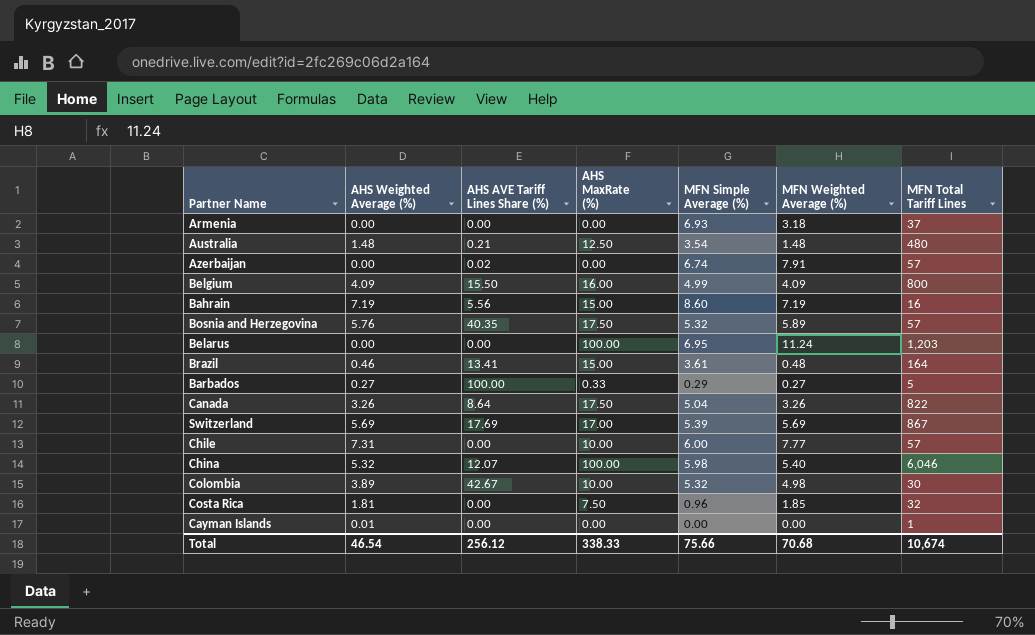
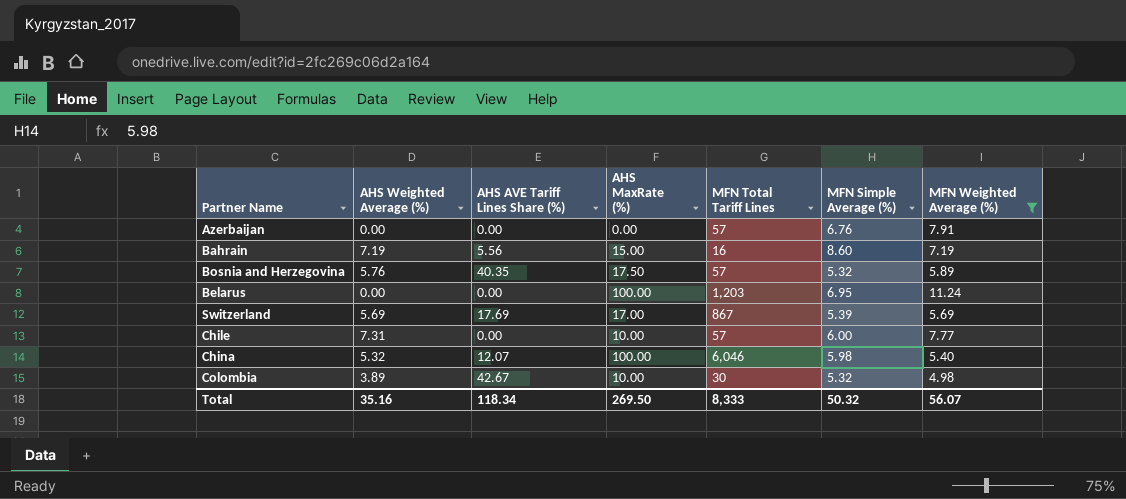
filter: none -> MFN Weighted Average (%) >= 4.98
column MFN Total Tariff Lines | position: 7 -> 5
Azerbaijan | AHS AVE Tariff Lines Share (%): 0.02 -> 0.00
Azerbaijan | MFN Simple Average (%): 6.74 -> 6.76
Total | AHS Weighted Average (%): 46.54 -> 35.16
Total | AHS AVE Tariff Lines Share (%): 256.12 -> 118.34
Total | AHS MaxRate (%): 338.33 -> 269.50
Total | MFN Total Tariff Lines: 10,674 -> 8,333
Total | MFN Simple Average (%): 75.66 -> 50.32
Total | MFN Weighted Average (%): 70.68 -> 56.07

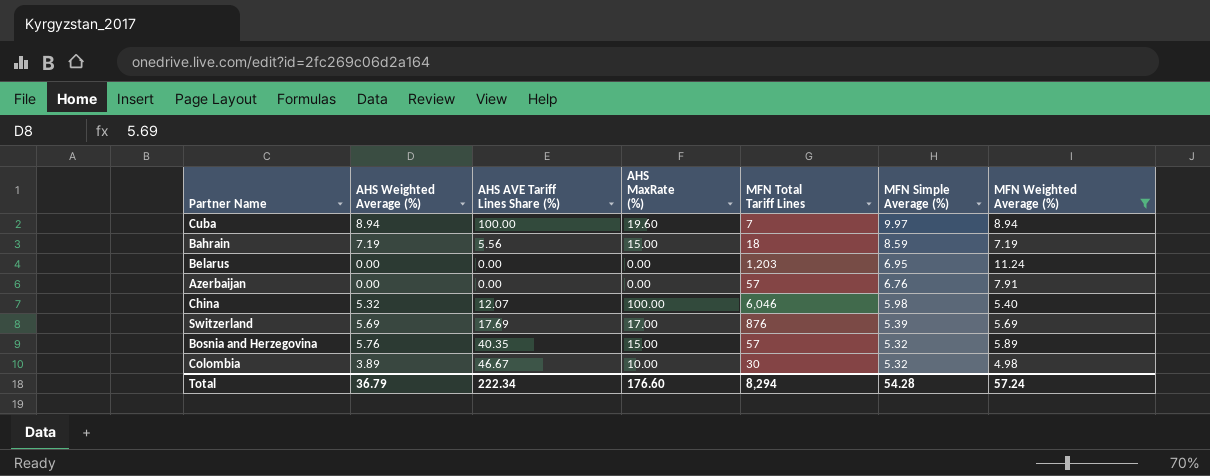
row order: none -> MFN Simple Average (%) descending
row Chile: 7.31 | 0.00 | 10.00 | 57 | 6.00 | 7.77 -> none
row Cuba: none -> 8.94 | 100.00 | 19.60 | 7 | 9.97 | 8.94
Bahrain | MFN Total Tariff Lines: 16 -> 18
Bahrain | MFN Simple Average (%): 8.60 -> 8.59
Belarus | AHS MaxRate (%): 100.00 -> 0.00
Switzerland | MFN Total Tariff Lines: 867 -> 876
Bosnia and Herzegovina | AHS MaxRate (%): 17.50 -> 15.00
Colombia | AHS AVE Tariff Lines Share (%): 42.67 -> 46.67
Total | AHS Weighted Average (%): 35.16 -> 36.79
Total | AHS AVE Tariff Lines Share (%): 118.34 -> 222.34
Total | AHS MaxRate (%): 269.50 -> 176.60
Total | MFN Total Tariff Lines: 8,333 -> 8,294
Total | MFN Simple Average (%): 50.32 -> 54.28
Total | MFN Weighted Average (%): 56.07 -> 57.24

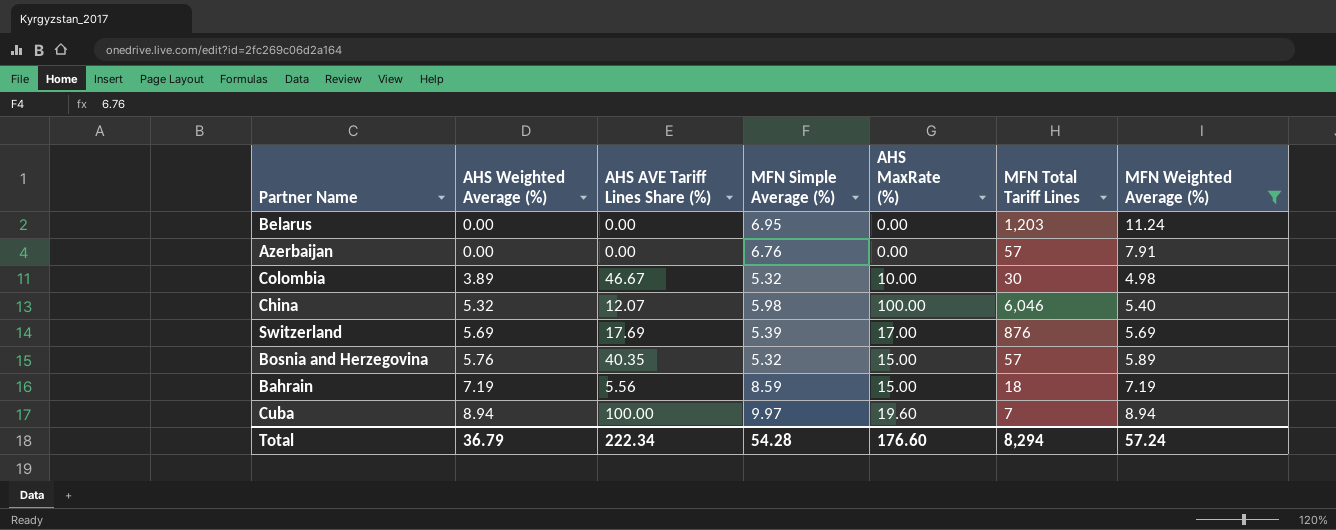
row order: MFN Simple Average (%) descending -> AHS Weighted Average (%) ascending
column MFN Simple Average (%) | position: 6 -> 4

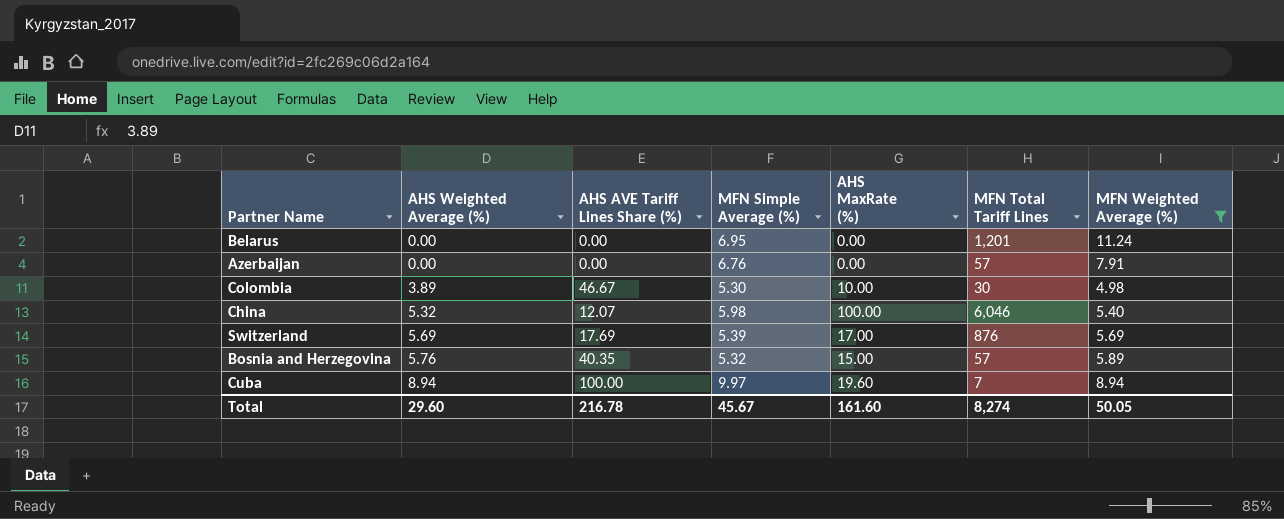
row Bahrain: 7.19 | 5.56 | 8.59 | 15.00 | 18 | 7.19 -> none
Belarus | MFN Total Tariff Lines: 1,203 -> 1,201
Colombia | MFN Simple Average (%): 5.32 -> 5.30
Total | AHS Weighted Average (%): 36.79 -> 29.60
Total | AHS AVE Tariff Lines Share (%): 222.34 -> 216.78
Total | MFN Simple Average (%): 54.28 -> 45.67
Total | AHS MaxRate (%): 176.60 -> 161.60
Total | MFN Total Tariff Lines: 8,294 -> 8,274
Total | MFN Weighted Average (%): 57.24 -> 50.05

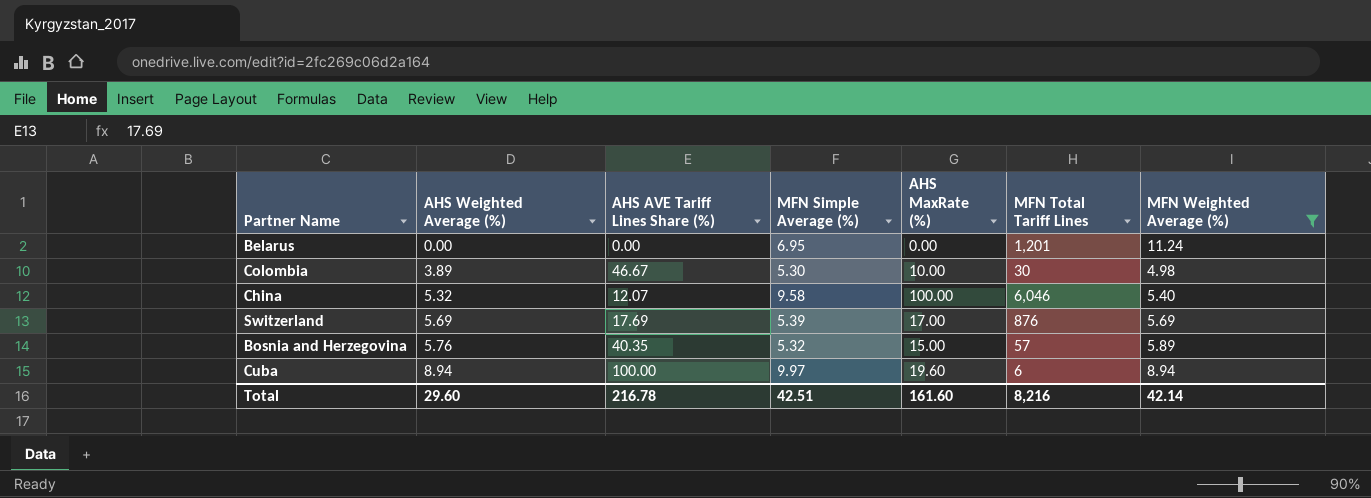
row Azerbaijan: 0.00 | 0.00 | 6.76 | 0.00 | 57 | 7.91 -> none
China | MFN Simple Average (%): 5.98 -> 9.58
Cuba | MFN Total Tariff Lines: 7 -> 6
Total | MFN Simple Average (%): 45.67 -> 42.51
Total | MFN Total Tariff Lines: 8,274 -> 8,216
Total | MFN Weighted Average (%): 50.05 -> 42.14

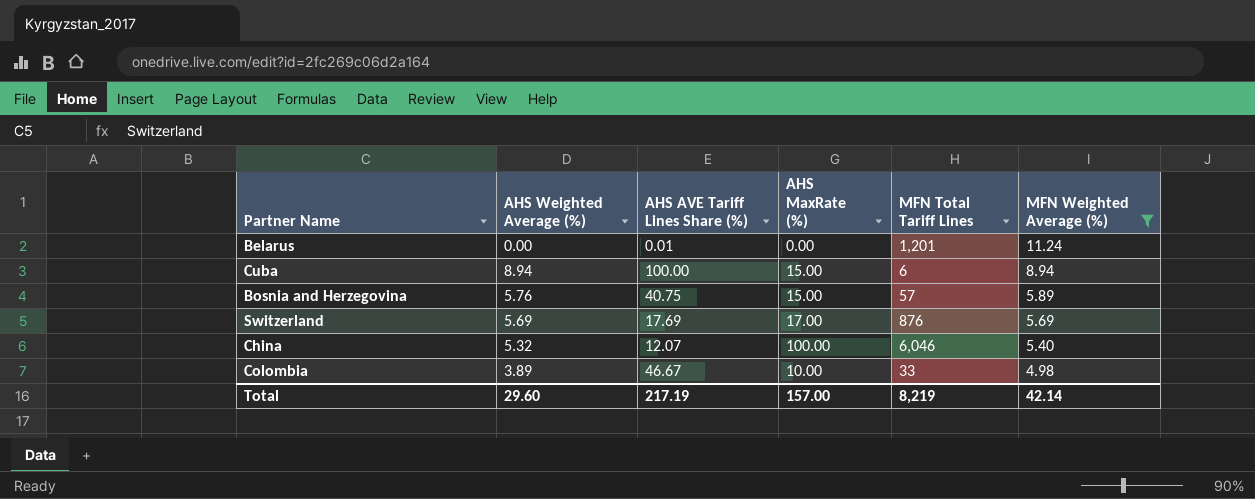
row order: AHS Weighted Average (%) ascending -> MFN Weighted Average (%) descending
column MFN Simple Average (%) | position: 4 -> none
Belarus | AHS AVE Tariff Lines Share (%): 0.00 -> 0.01
Cuba | AHS MaxRate (%): 19.60 -> 15.00
Bosnia and Herzegovina | AHS AVE Tariff Lines Share (%): 40.35 -> 40.75
Colombia | MFN Total Tariff Lines: 30 -> 33
Total | AHS AVE Tariff Lines Share (%): 216.78 -> 217.19
Total | AHS MaxRate (%): 161.60 -> 157.00
Total | MFN Total Tariff Lines: 8,216 -> 8,219

